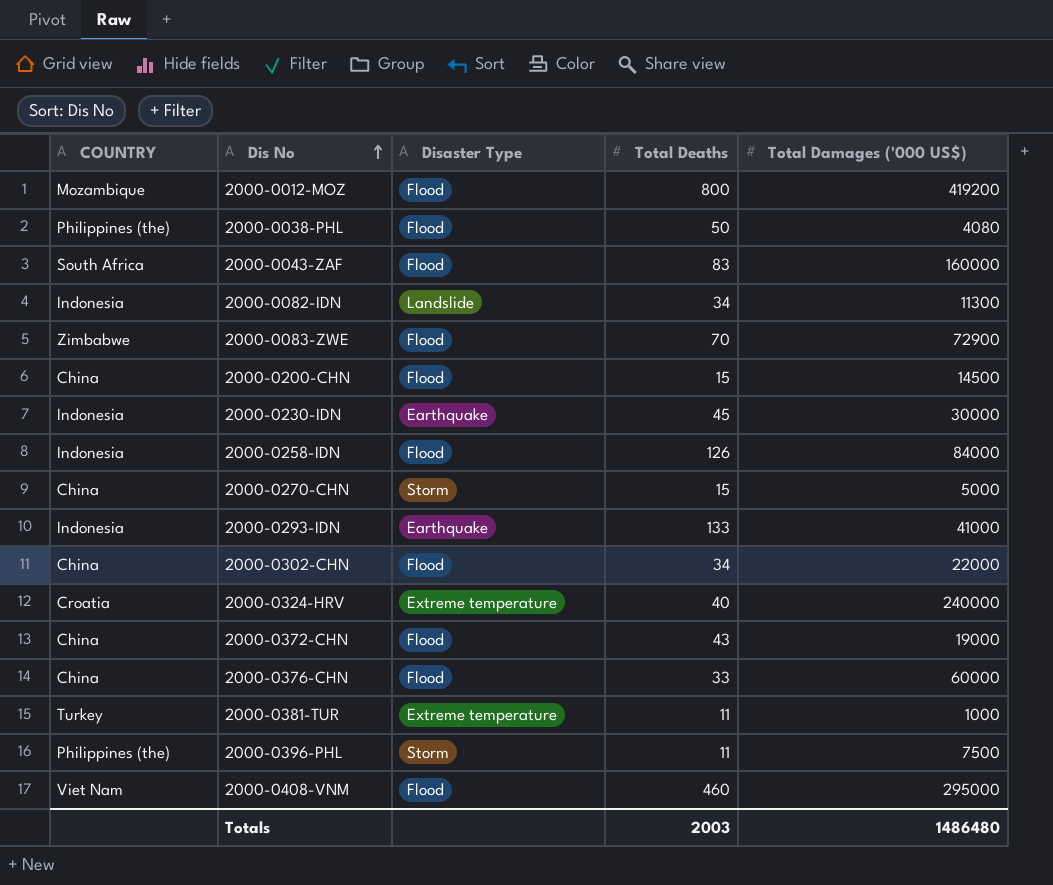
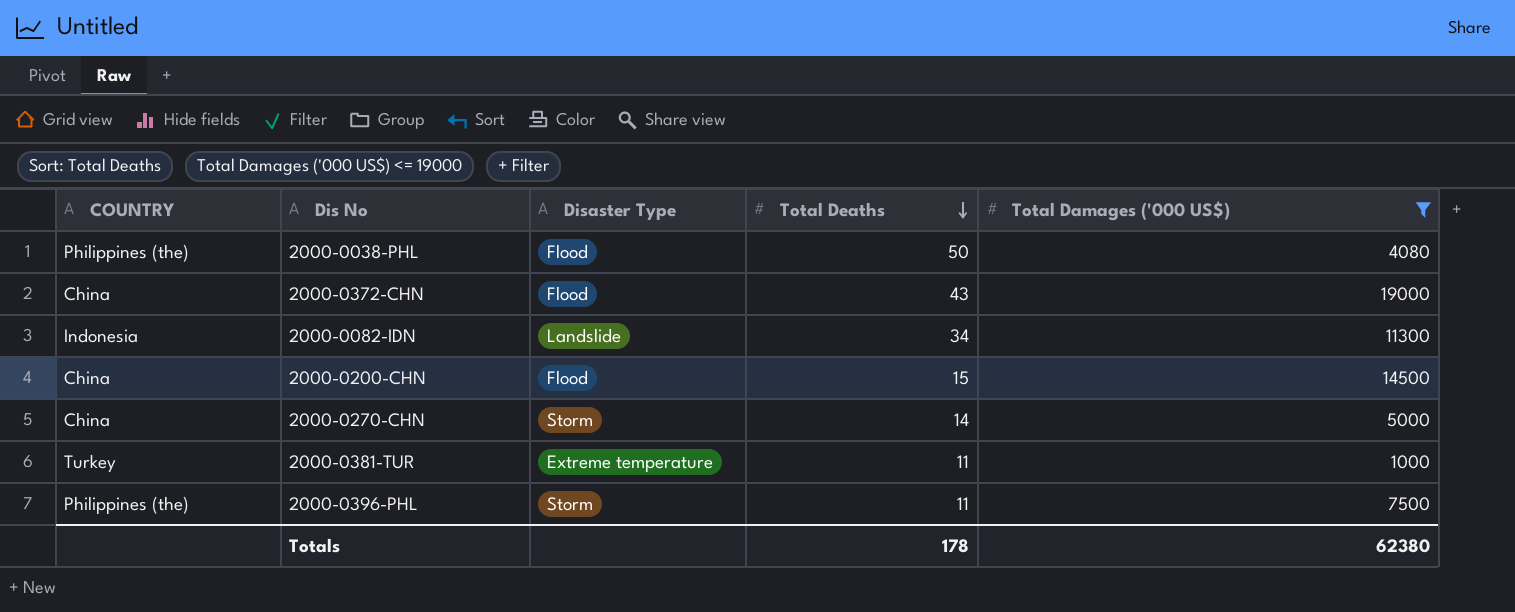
filter: none -> Total Damages ('000 US$) <= 19000
row order: Dis No ascending -> Total Deaths descending
2000-0270-CHN | Total Deaths: 15 -> 14
Totals | Total Deaths: 2003 -> 178
Totals | Total Damages ('000 US$): 1486480 -> 62380

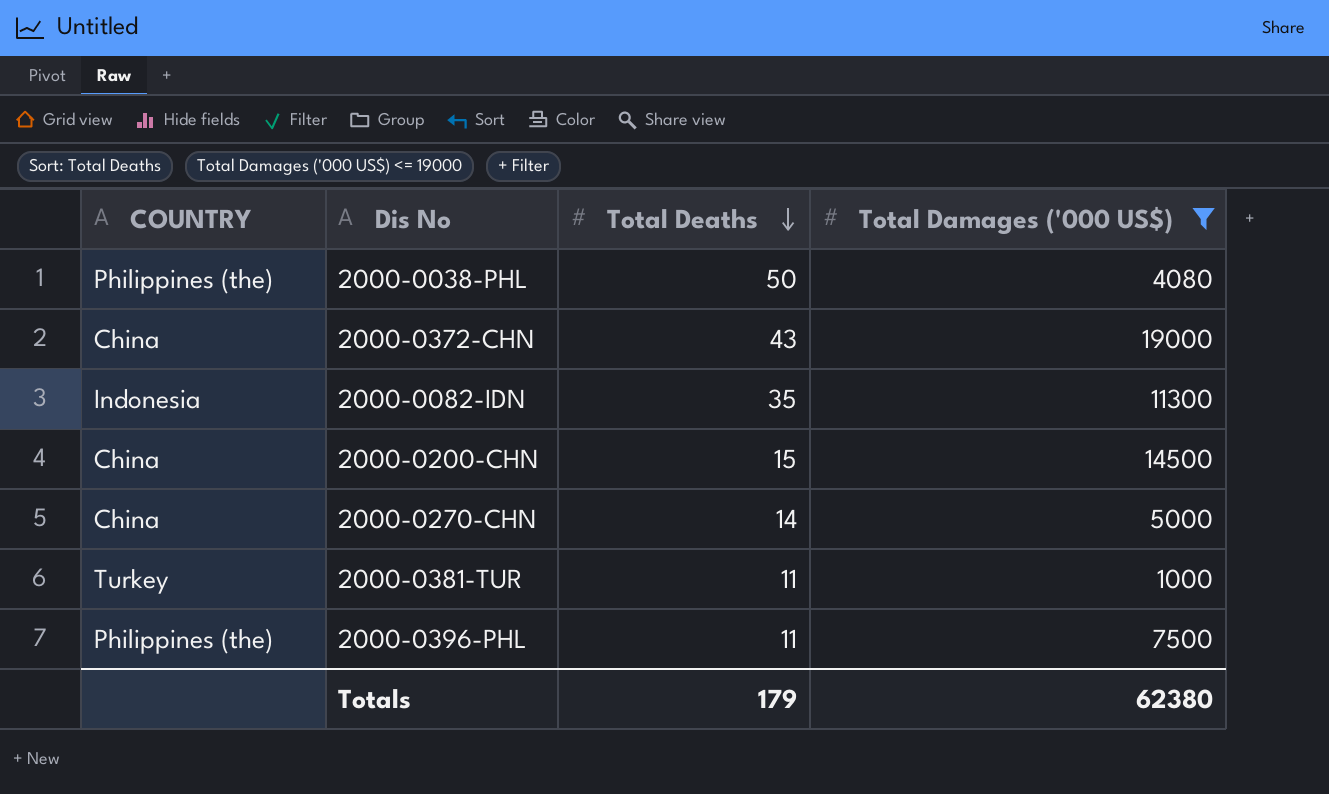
column Disaster Type | position: 3 -> none
2000-0082-IDN | Total Deaths: 34 -> 35
Totals | Total Deaths: 178 -> 179

